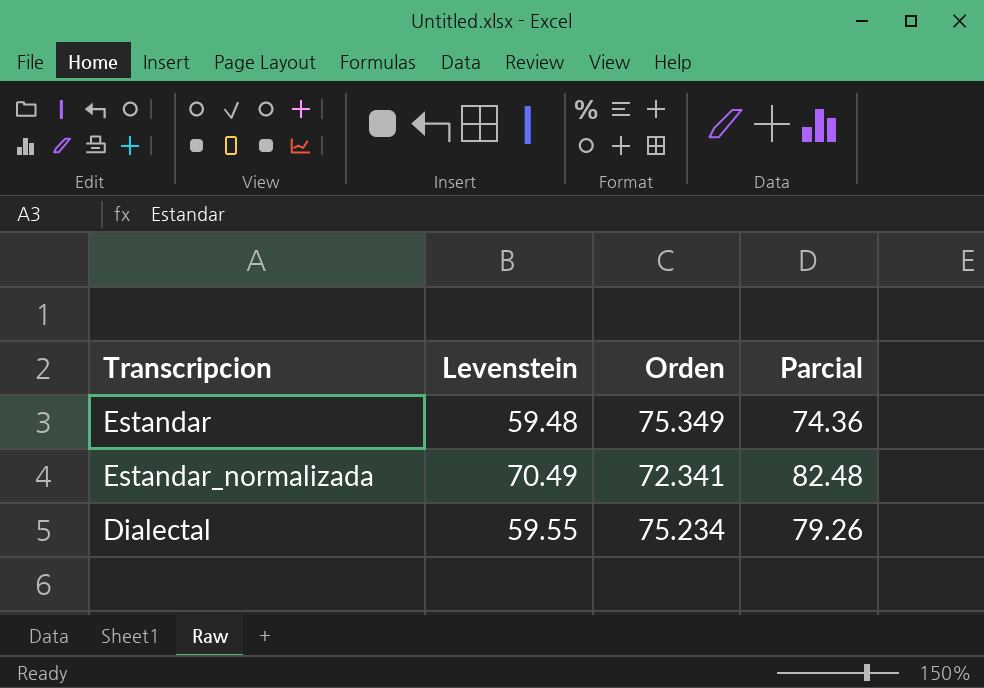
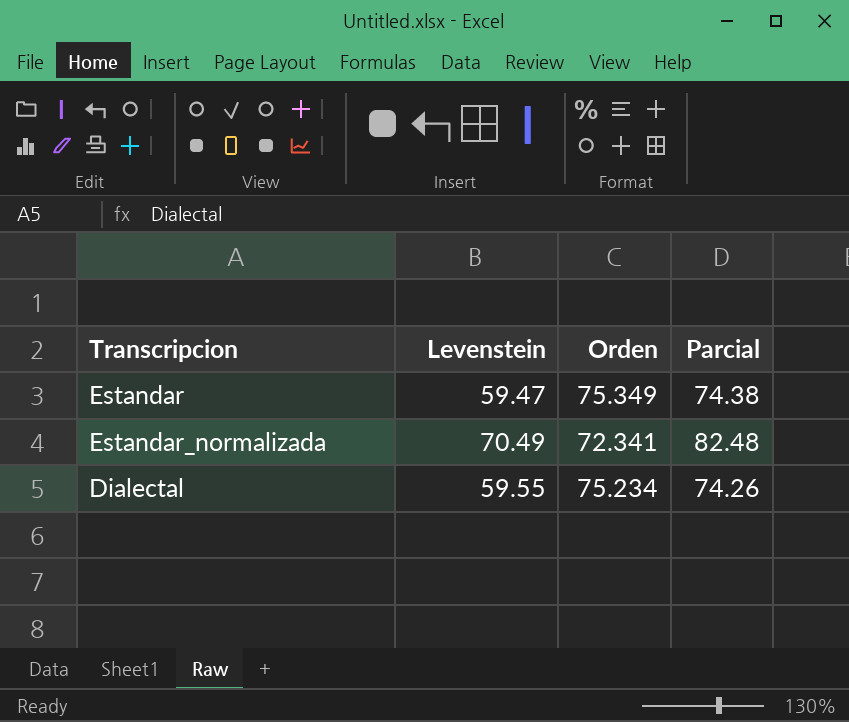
Estandar | Levenstein: 59.48 -> 59.47
Estandar | Parcial: 74.36 -> 74.38
Dialectal | Parcial: 79.26 -> 74.26

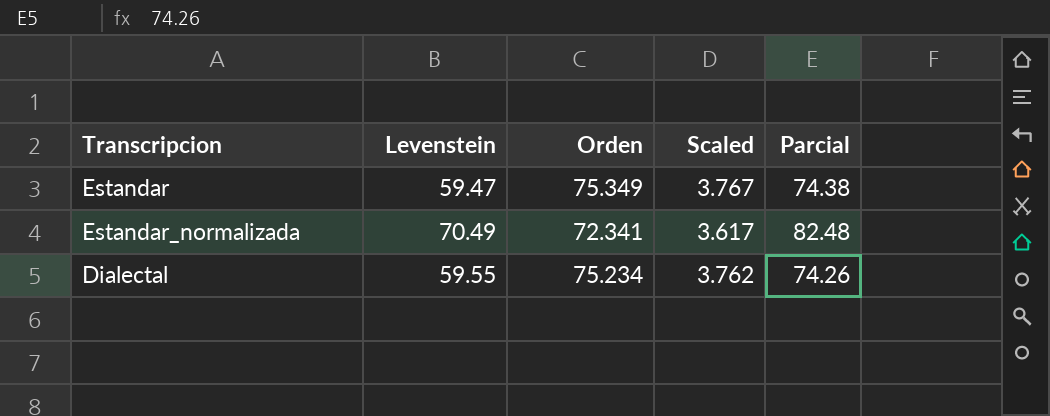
column Scaled | formula: none -> [Orden] * 0.05

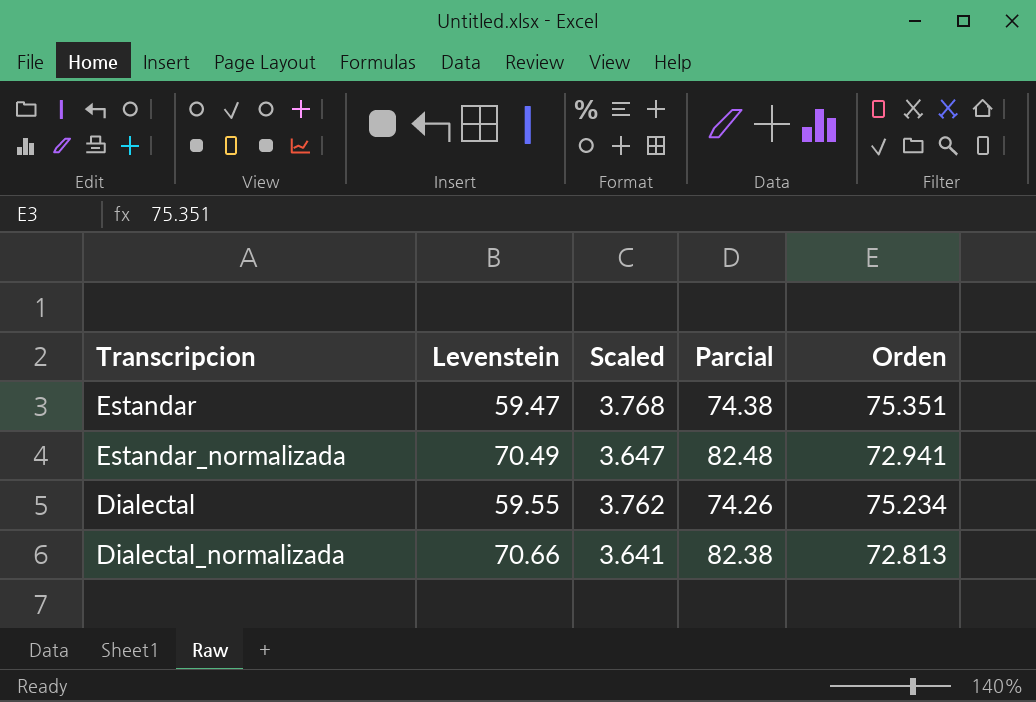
column Orden | position: 3 -> 5
Estandar | Scaled: 3.767 -> 3.768
Estandar | Orden: 75.349 -> 75.351
Estandar_normalizada | Scaled: 3.617 -> 3.647
Estandar_normalizada | Orden: 72.341 -> 72.941
row Dialectal_normalizada: none -> 70.66 | 3.641 | 82.38 | 72.813

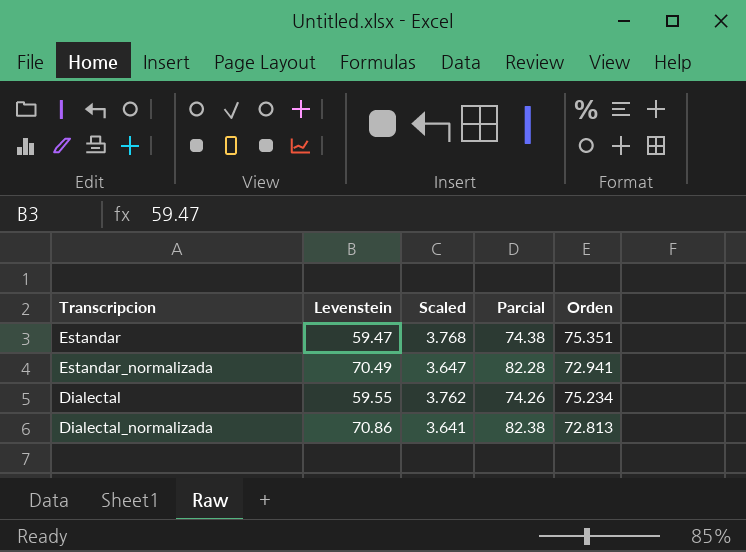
Estandar_normalizada | Parcial: 82.48 -> 82.28
Dialectal_normalizada | Levenstein: 70.66 -> 70.86

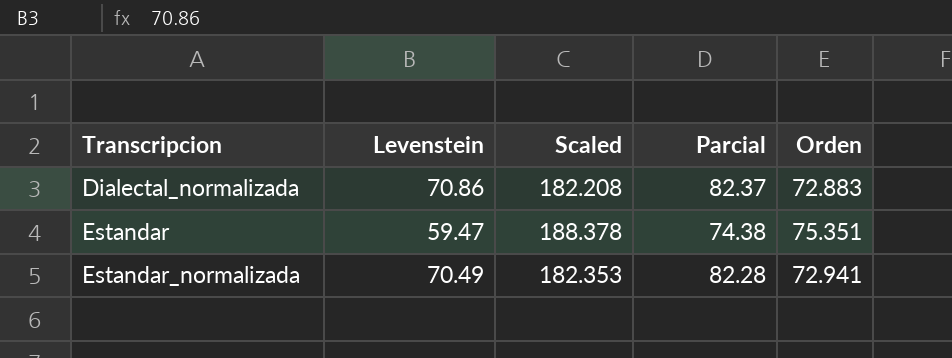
row order: none -> Transcripcion ascending
column Scaled | formula: [Orden] * 0.05 -> [Orden] * 2.5
row Dialectal: 59.55 | 3.762 | 74.26 | 75.234 -> none
Dialectal_normalizada | Parcial: 82.38 -> 82.37
Dialectal_normalizada | Orden: 72.813 -> 72.883

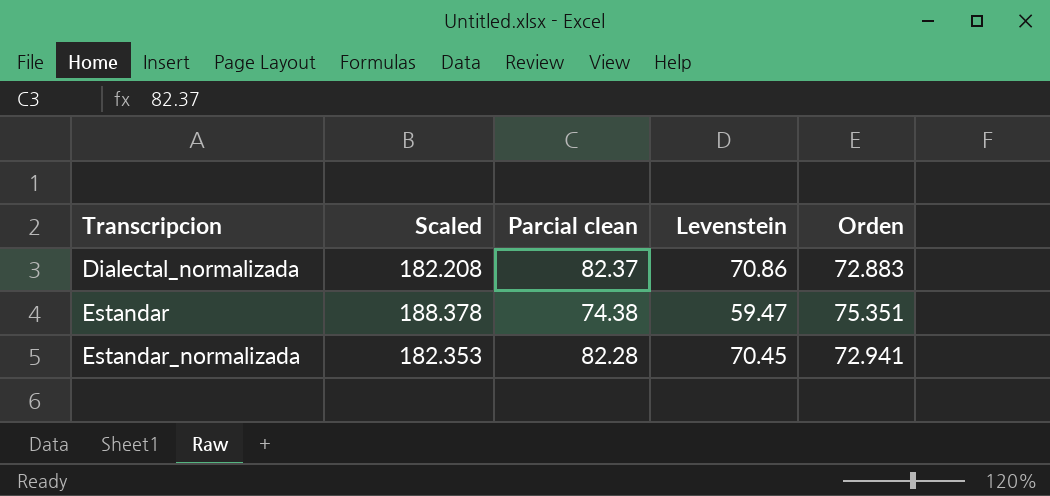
column name: Parcial -> Parcial clean
column Levenstein | position: 2 -> 4
Estandar_normalizada | Levenstein: 70.49 -> 70.45

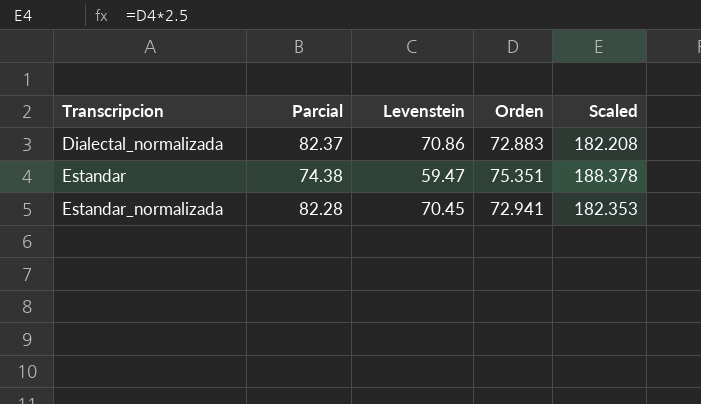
column name: Parcial clean -> Parcial
column Scaled | position: 2 -> 5

